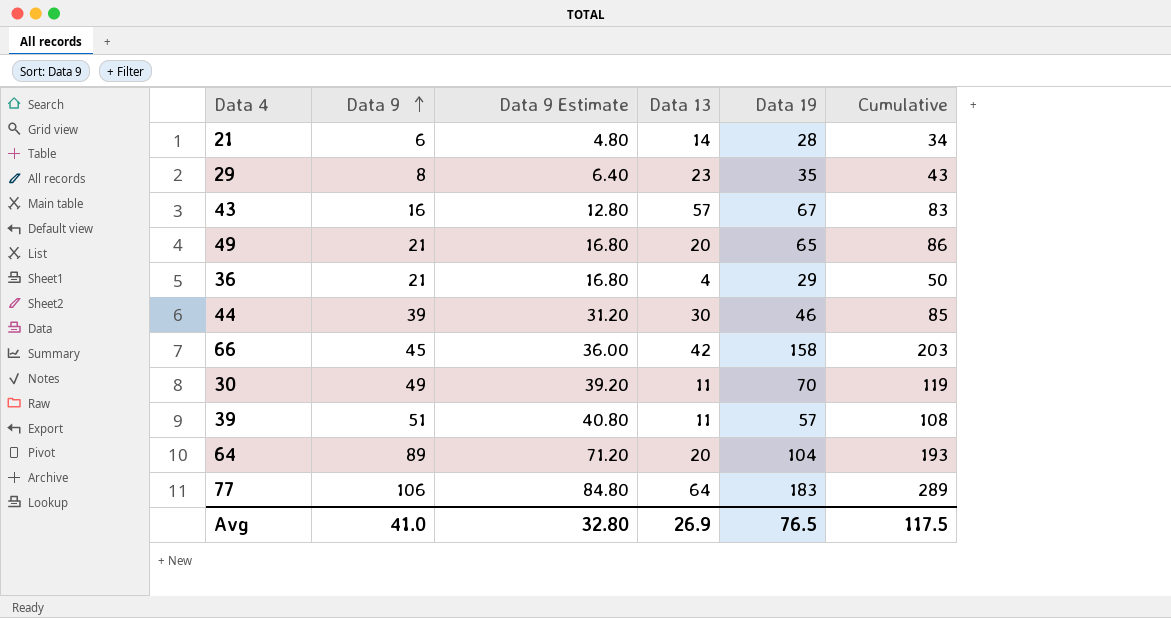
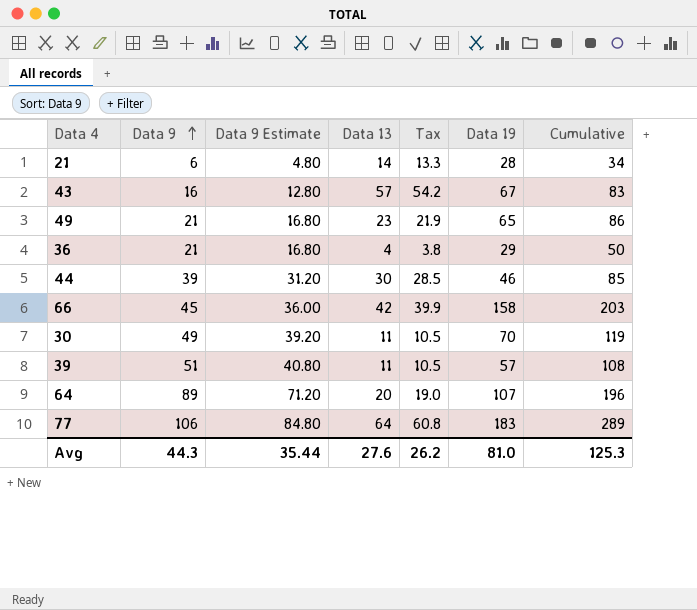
column Tax | formula: none -> [Data 13] * 0.95
row 29: 8 | 6.40 | 23 | 35 | 43 -> none
49 | Data 13: 20 -> 23
64 | Data 19: 104 -> 107
64 | Cumulative: 193 -> 196
Avg | Data 9: 41.0 -> 44.3
Avg | Data 9 Estimate: 32.80 -> 35.44
Avg | Data 13: 26.9 -> 27.6
Avg | Data 19: 76.5 -> 81.0
Avg | Cumulative: 117.5 -> 125.3

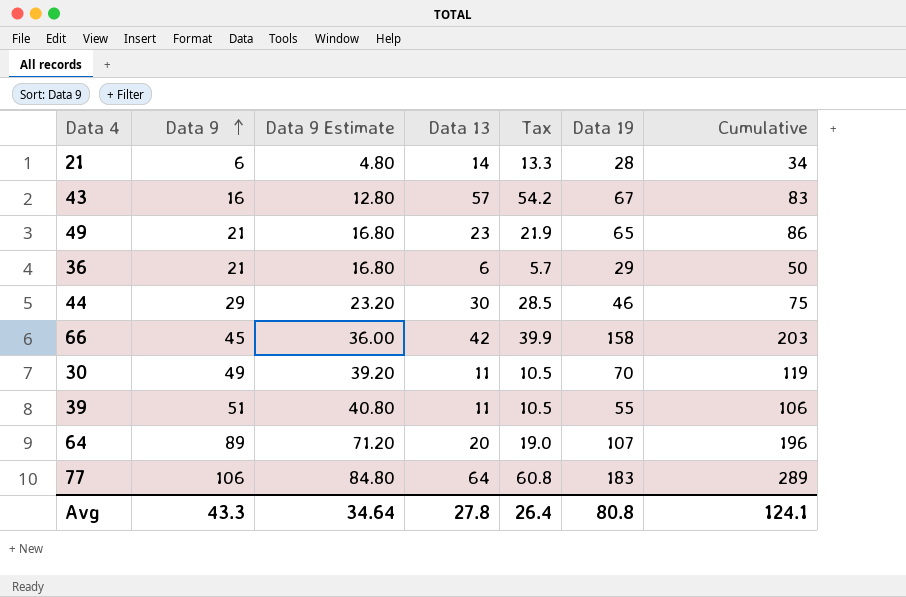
36 | Data 13: 4 -> 6
36 | Tax: 3.8 -> 5.7
44 | Data 9: 39 -> 29
44 | Data 9 Estimate: 31.20 -> 23.20
44 | Cumulative: 85 -> 75
39 | Data 19: 57 -> 55
39 | Cumulative: 108 -> 106
Avg | Data 9: 44.3 -> 43.3
Avg | Data 9 Estimate: 35.44 -> 34.64
Avg | Data 13: 27.6 -> 27.8
Avg | Tax: 26.2 -> 26.4
Avg | Data 19: 81.0 -> 80.8
Avg | Cumulative: 125.3 -> 124.1

